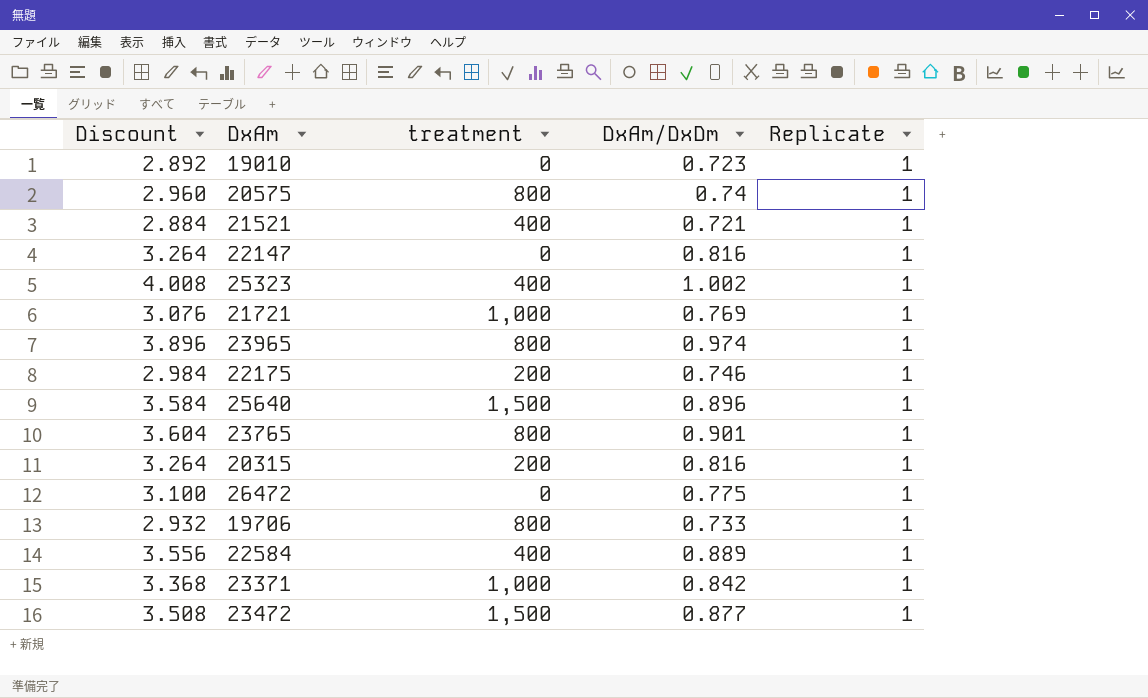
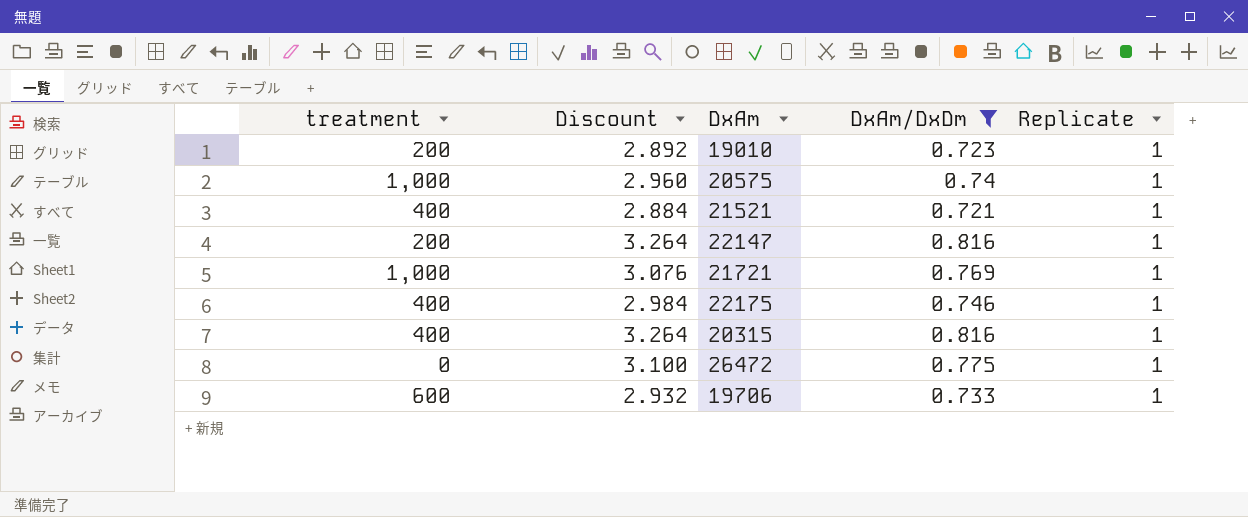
filter: none -> DxAm/DxDm <= 0.816
column treatment | position: 3 -> 1
19010 | treatment: 0 -> 200
20575 | treatment: 800 -> 1,000
22147 | treatment: 0 -> 200
22175 | treatment: 200 -> 400
20315 | treatment: 200 -> 400
19706 | treatment: 800 -> 600

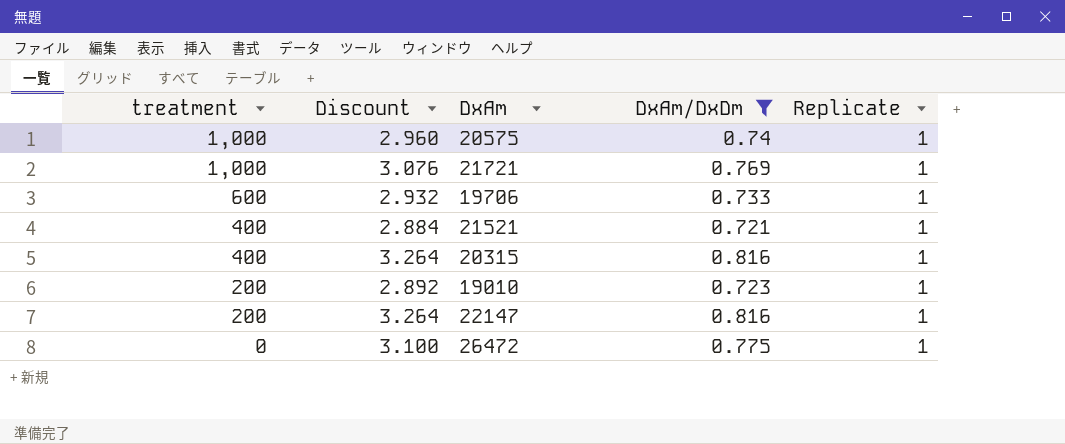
row order: none -> treatment descending
row 22175: 400 | 2.984 | 0.746 | 1 -> none

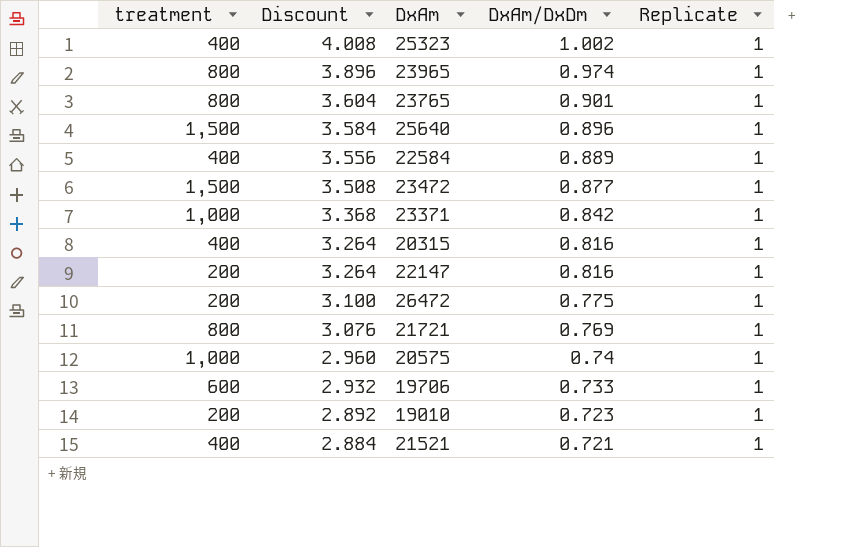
filter: DxAm/DxDm <= 0.816 -> none
row order: treatment descending -> Discount descending
26472 | treatment: 0 -> 200
21721 | treatment: 1,000 -> 800

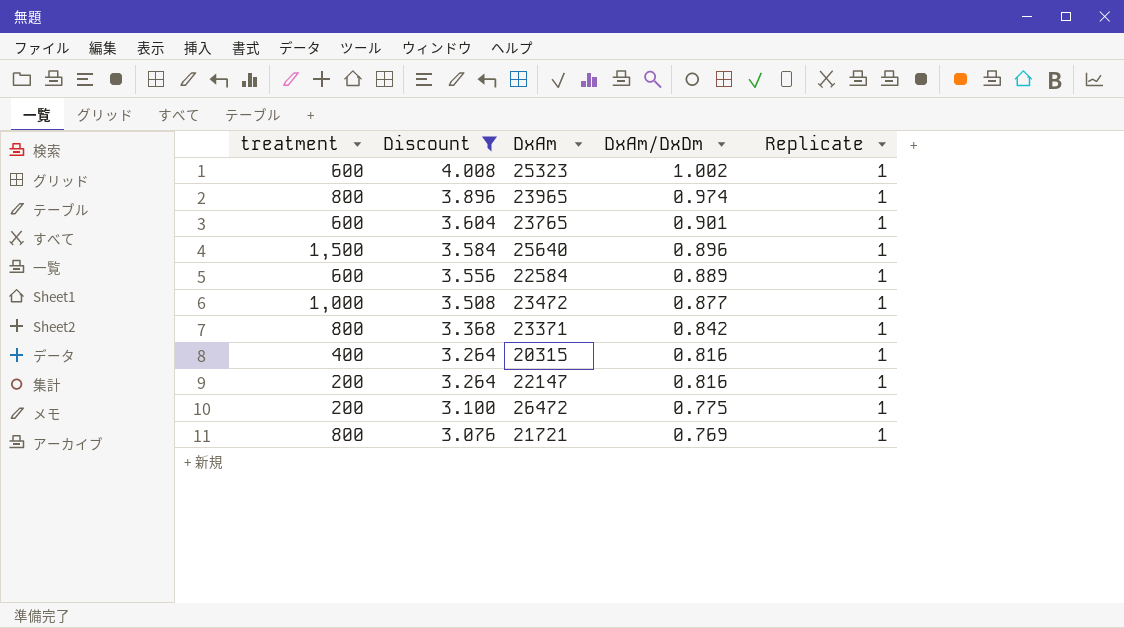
filter: none -> Discount >= 3.076
25323 | treatment: 400 -> 600
23765 | treatment: 800 -> 600
22584 | treatment: 400 -> 600
23472 | treatment: 1,500 -> 1,000
23371 | treatment: 1,000 -> 800

